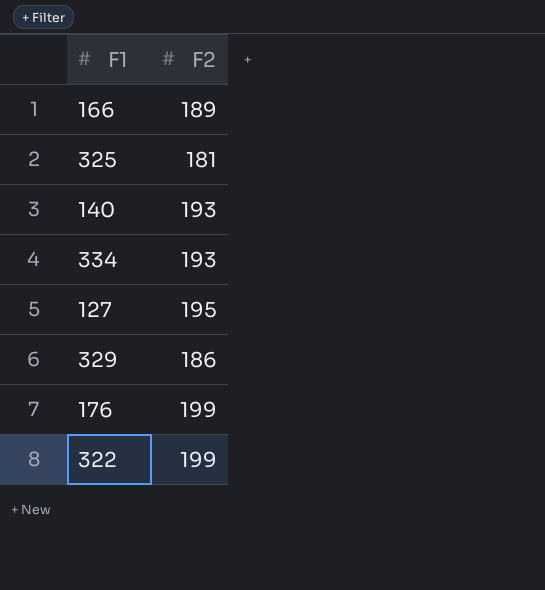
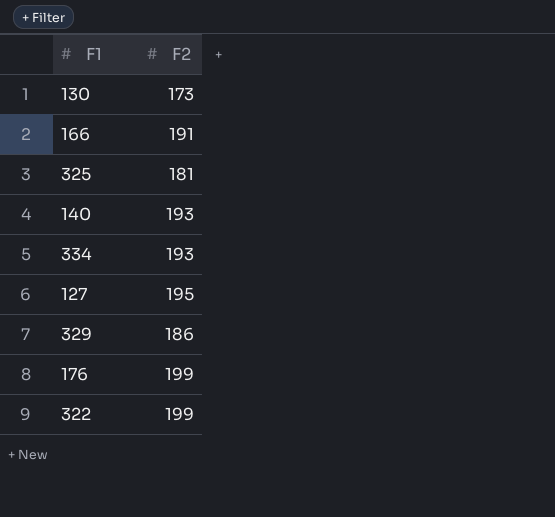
row 130: none -> 173
166 | F2: 189 -> 191

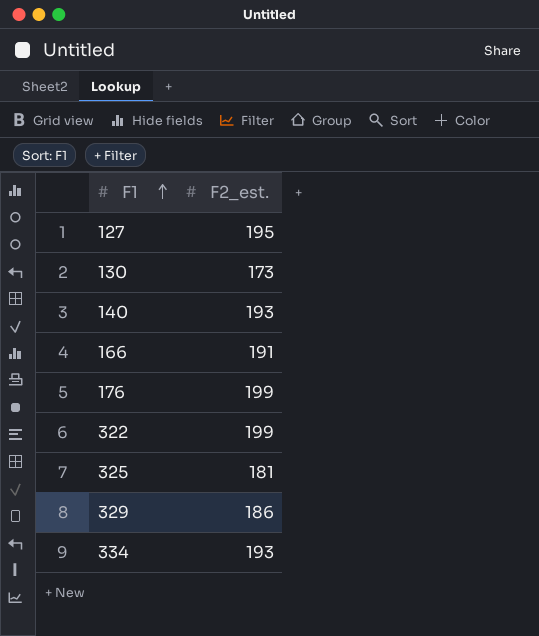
row order: none -> F1 ascending
column name: F2 -> F2_est.

